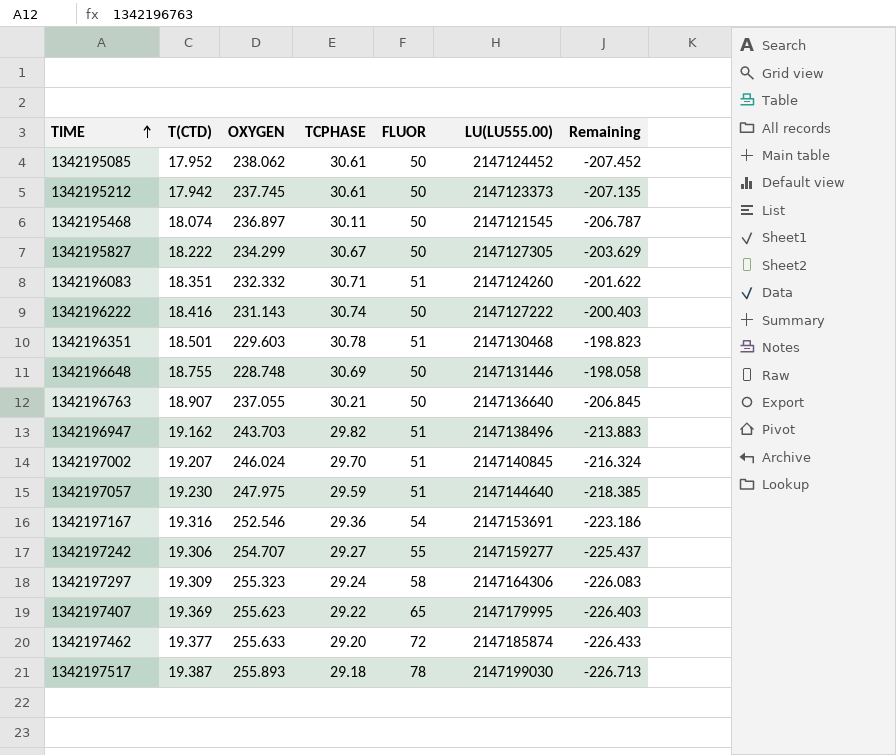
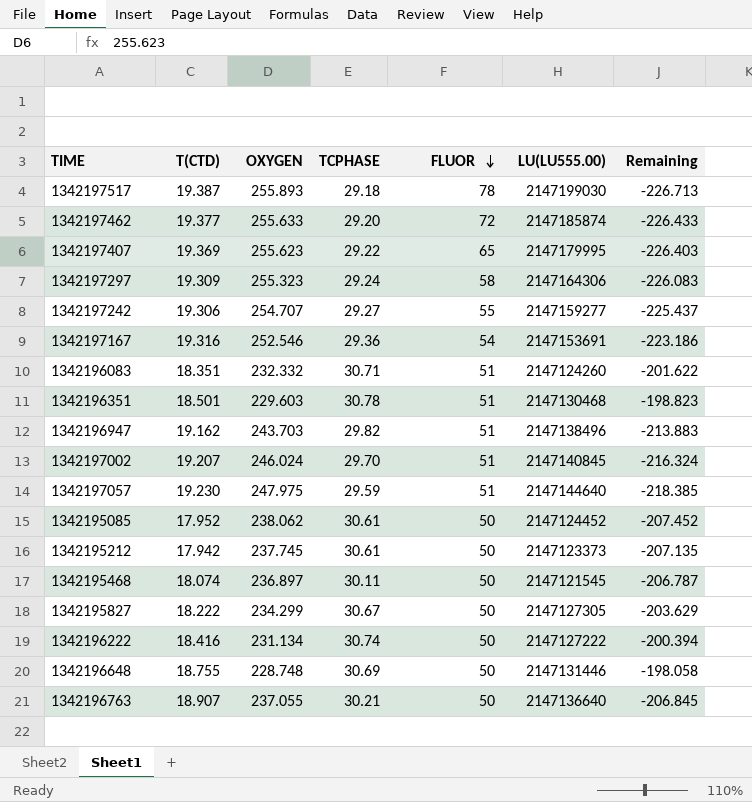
row order: TIME ascending -> FLUOR descending
1342196222 | OXYGEN: 231.143 -> 231.134
1342196222 | Remaining: -200.403 -> -200.394

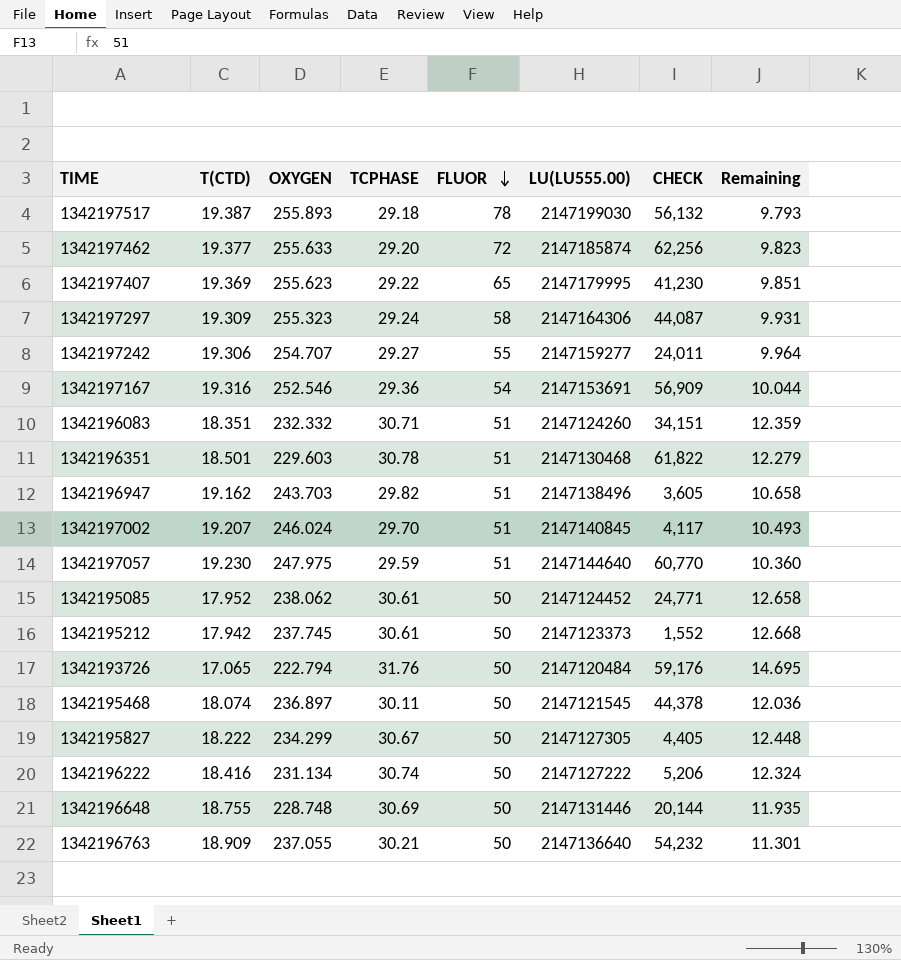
column CHECK | position: none -> 7
column Remaining | formula: [TCPHASE] - [OXYGEN] -> [TCPHASE] - [T(CTD)]
row 1342193726: none -> 17.065 | 222.794 | 31.76 | 50 | 2147120484 | 59,176 | 14.695
1342196763 | T(CTD): 18.907 -> 18.909

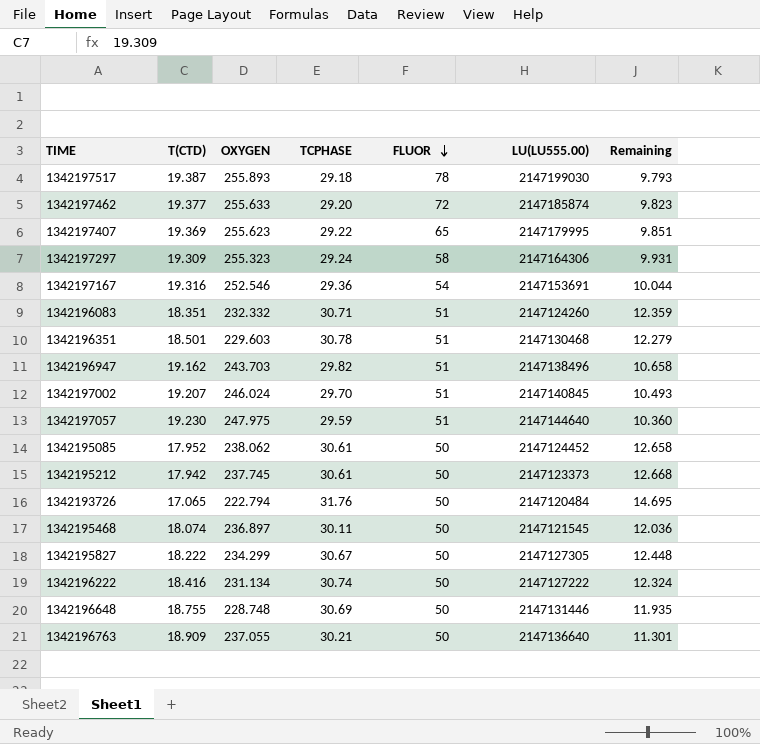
column CHECK | position: 7 -> none
row 1342197242: 19.306 | 254.707 | 29.27 | 55 | 2147159277 | 24,011 | 9.964 -> none

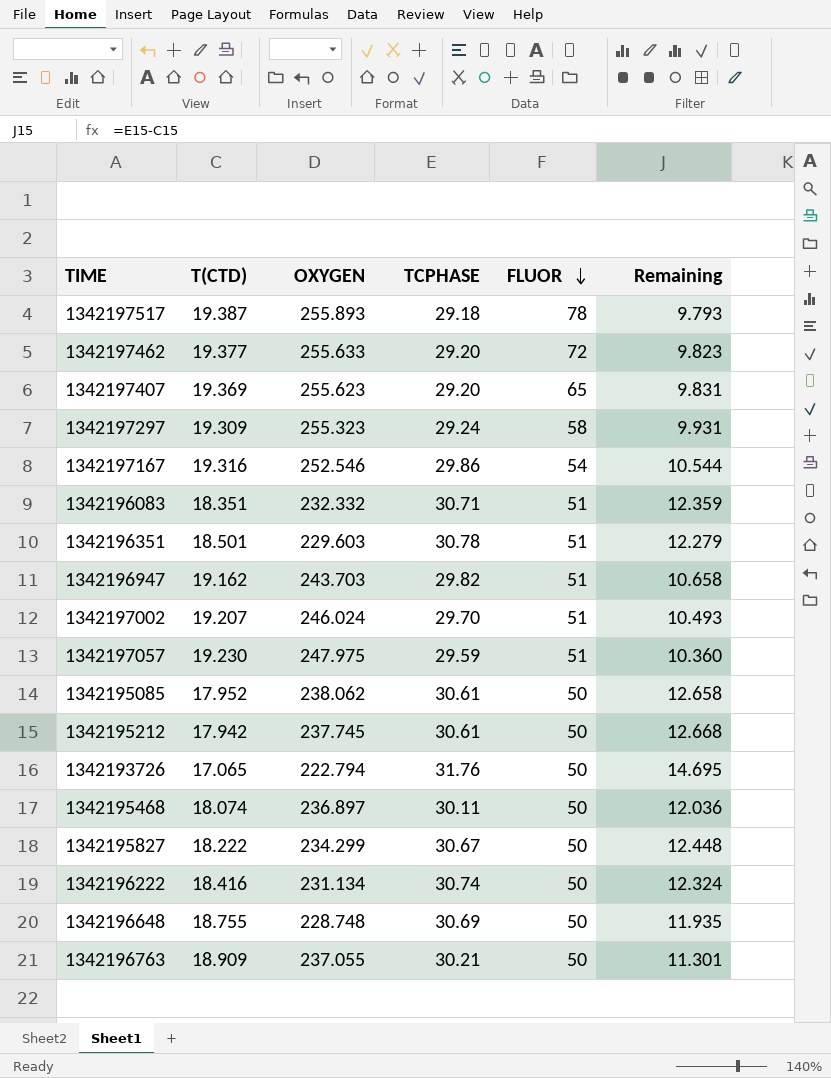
column LU(LU555.00) | position: 6 -> none
1342197407 | TCPHASE: 29.22 -> 29.20
1342197407 | Remaining: 9.851 -> 9.831
1342197167 | TCPHASE: 29.36 -> 29.86
1342197167 | Remaining: 10.044 -> 10.544

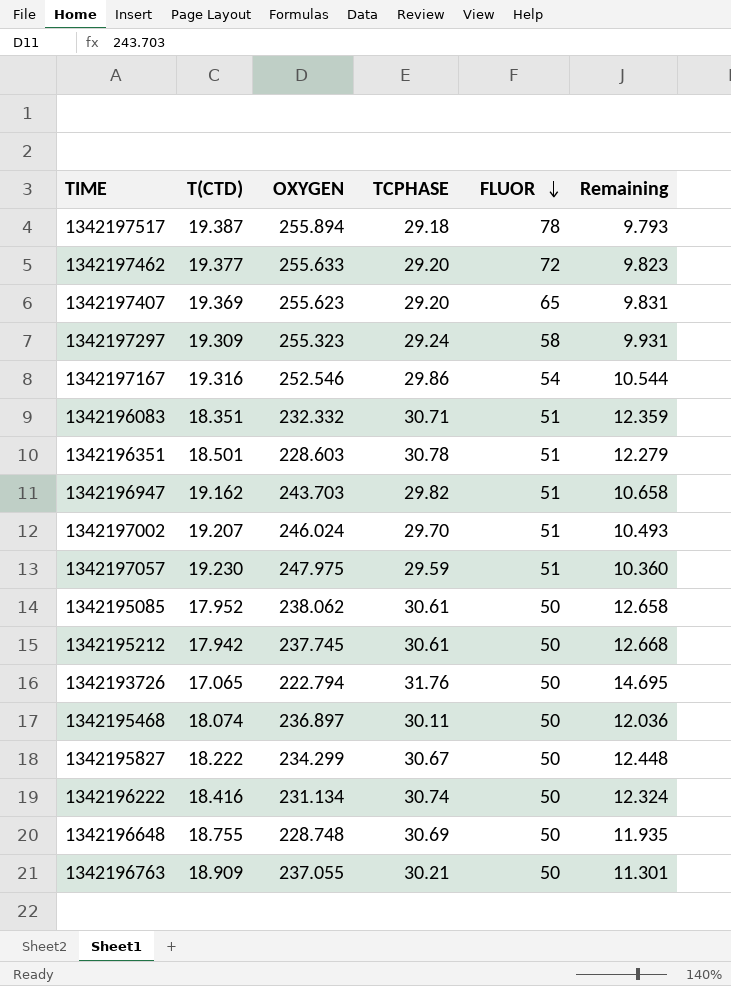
1342197517 | OXYGEN: 255.893 -> 255.894
1342196351 | OXYGEN: 229.603 -> 228.603

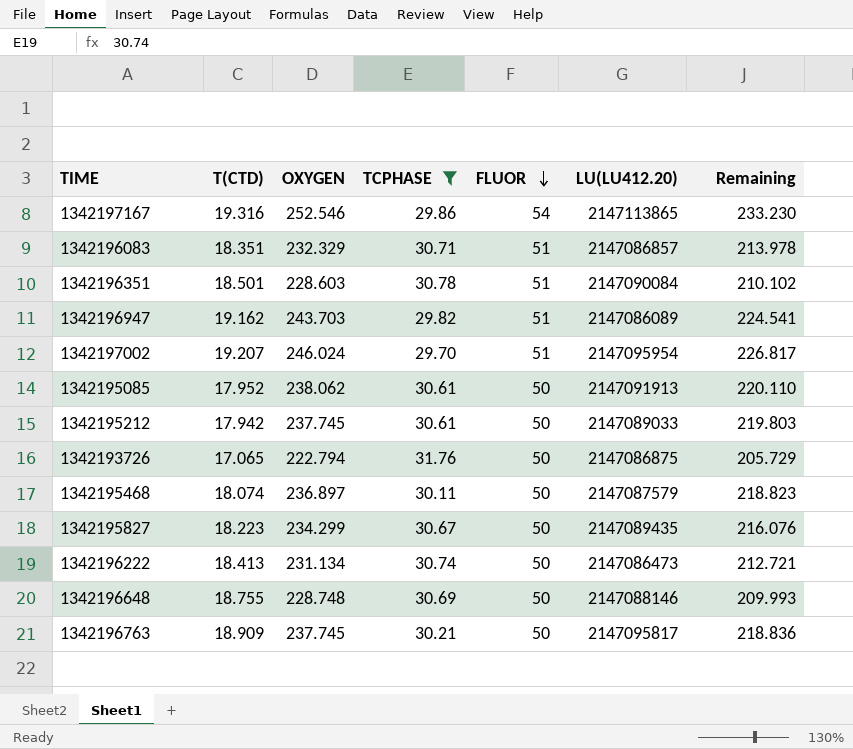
filter: none -> TCPHASE >= 29.70
column LU(LU412.20) | position: none -> 6
column Remaining | formula: [TCPHASE] - [T(CTD)] -> [OXYGEN] - [T(CTD)]
1342196083 | OXYGEN: 232.332 -> 232.329
1342195827 | T(CTD): 18.222 -> 18.223
1342196222 | T(CTD): 18.416 -> 18.413
1342196763 | OXYGEN: 237.055 -> 237.745

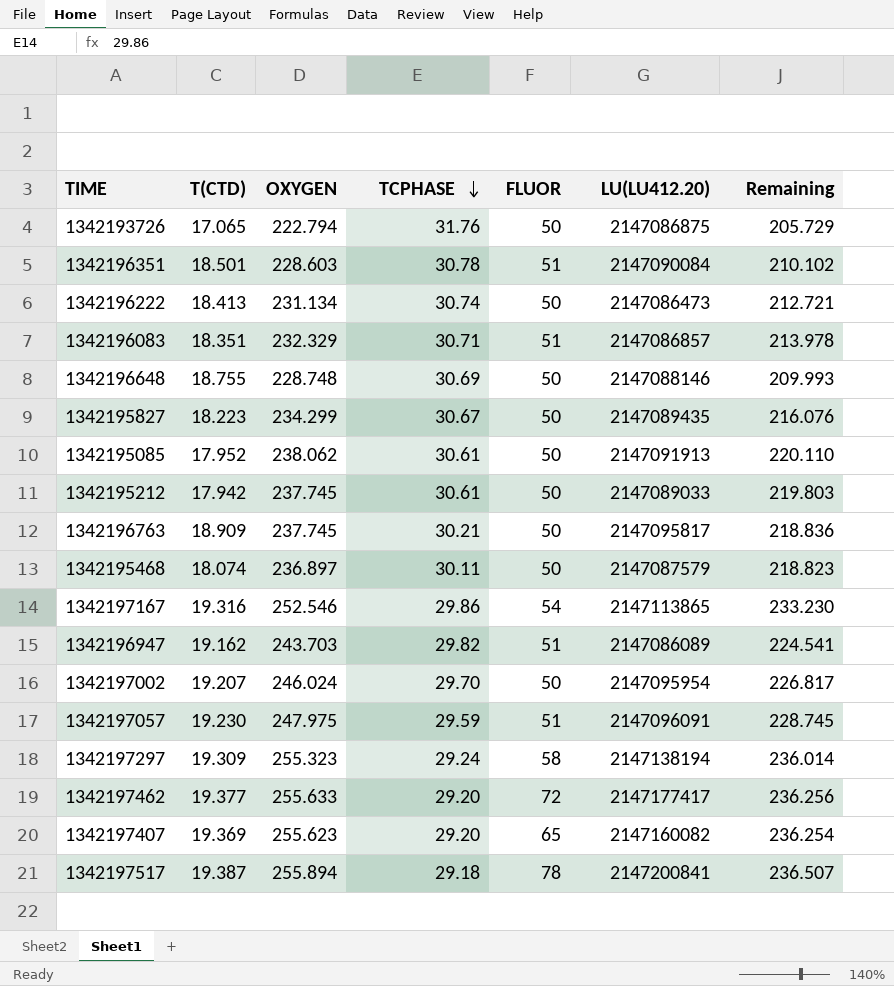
filter: TCPHASE >= 29.70 -> none
row order: FLUOR descending -> TCPHASE descending
1342197002 | FLUOR: 51 -> 50

